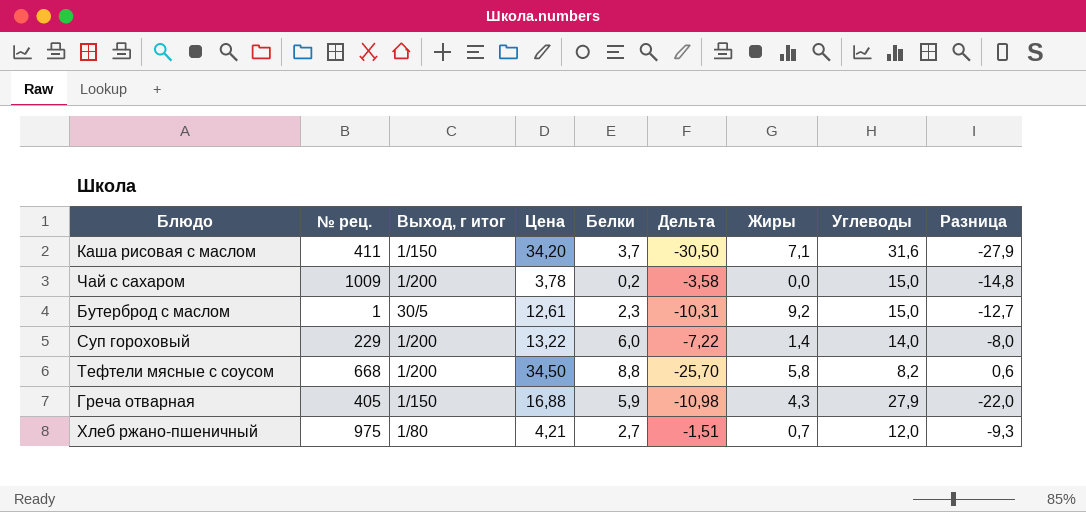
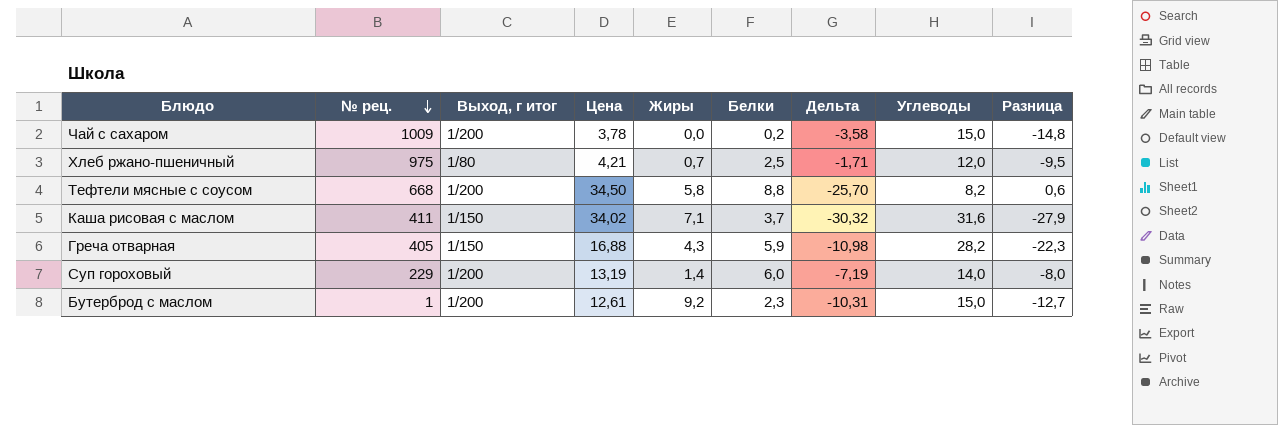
row order: none -> № рец. descending
column Жиры | position: 7 -> 5
Хлеб ржано-пшеничный | Белки: 2,7 -> 2,5
Хлеб ржано-пшеничный | Дельта: -1,51 -> -1,71
Хлеб ржано-пшеничный | Разница: -9,3 -> -9,5
Каша рисовая с маслом | Цена: 34,20 -> 34,02
Каша рисовая с маслом | Дельта: -30,50 -> -30,32
Греча отварная | Углеводы: 27,9 -> 28,2
Греча отварная | Разница: -22,0 -> -22,3
Суп гороховый | Цена: 13,22 -> 13,19
Суп гороховый | Дельта: -7,22 -> -7,19
Бутерброд с маслом | Выход, г итог: 30/5 -> 1/200

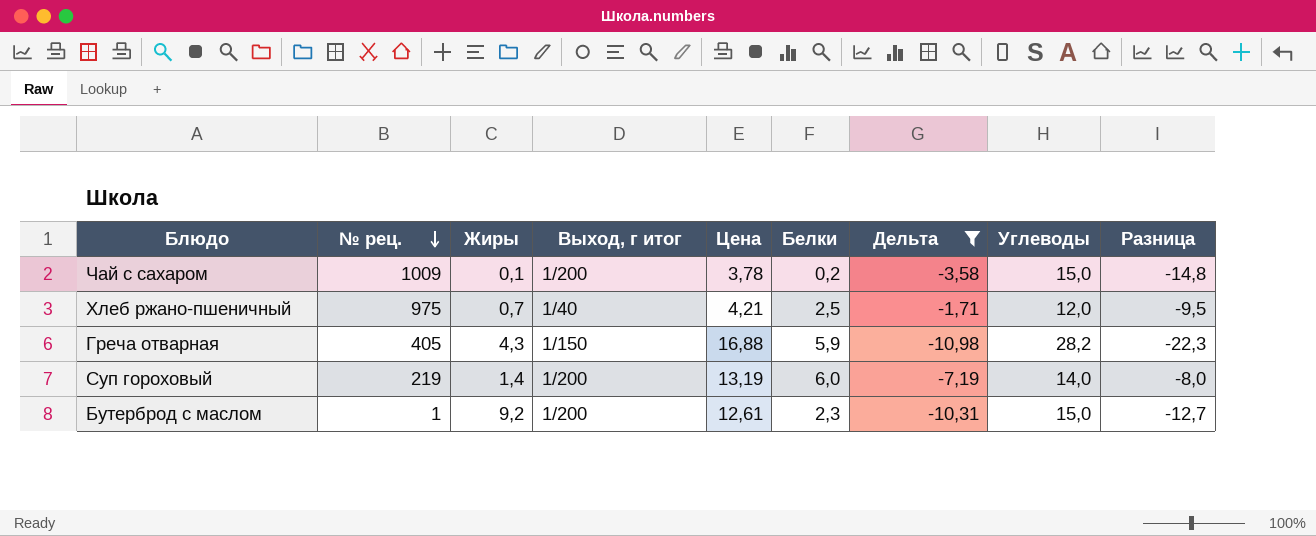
filter: none -> Дельта >= -10,98
column Жиры | position: 5 -> 3
Чай с сахаром | Жиры: 0,0 -> 0,1
Хлеб ржано-пшеничный | Выход, г итог: 1/80 -> 1/40
Суп гороховый | № рец.: 229 -> 219

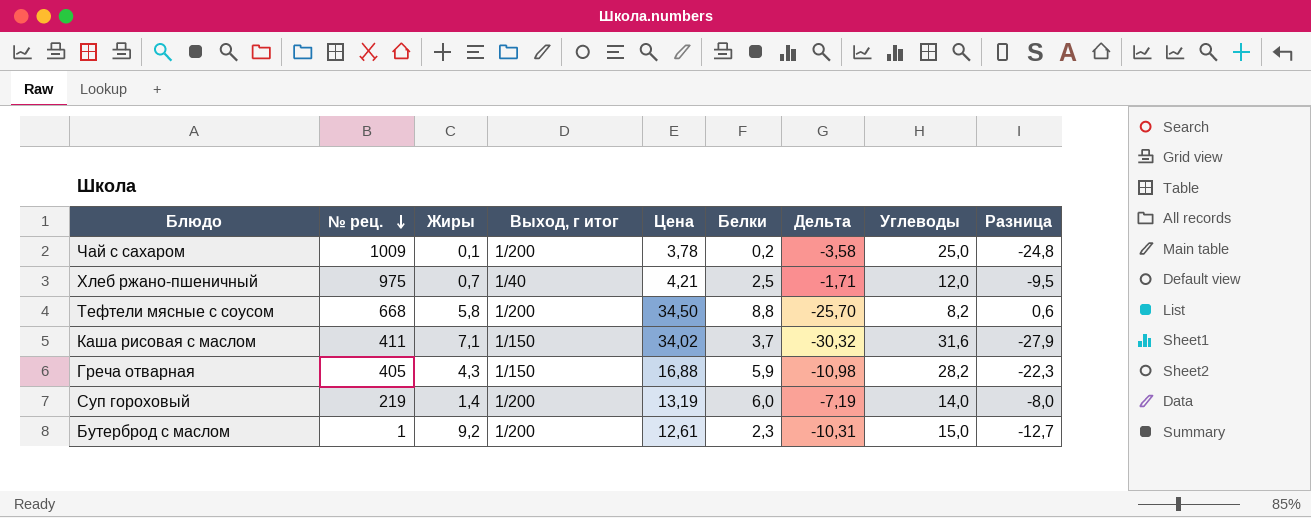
filter: Дельта >= -10,98 -> none
Чай с сахаром | Углеводы: 15,0 -> 25,0
Чай с сахаром | Разница: -14,8 -> -24,8

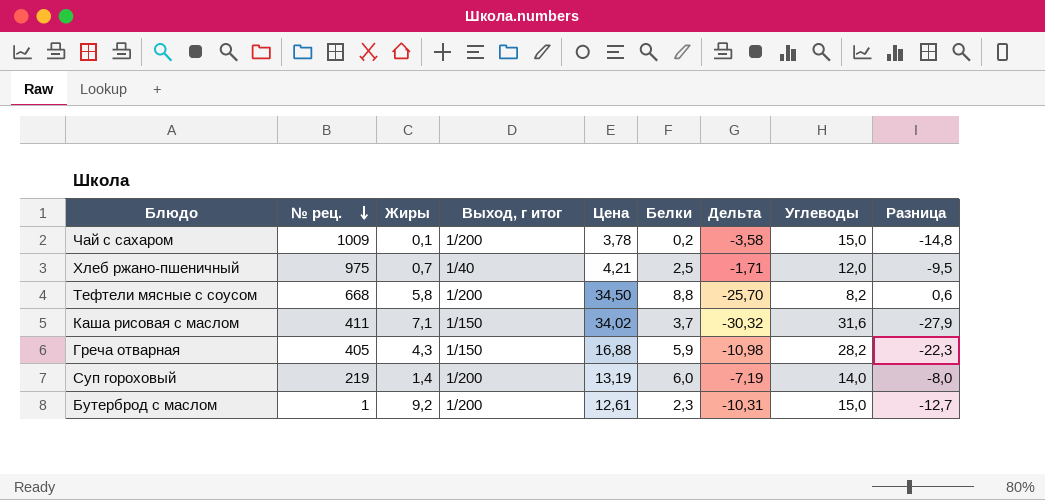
Чай с сахаром | Углеводы: 25,0 -> 15,0
Чай с сахаром | Разница: -24,8 -> -14,8

